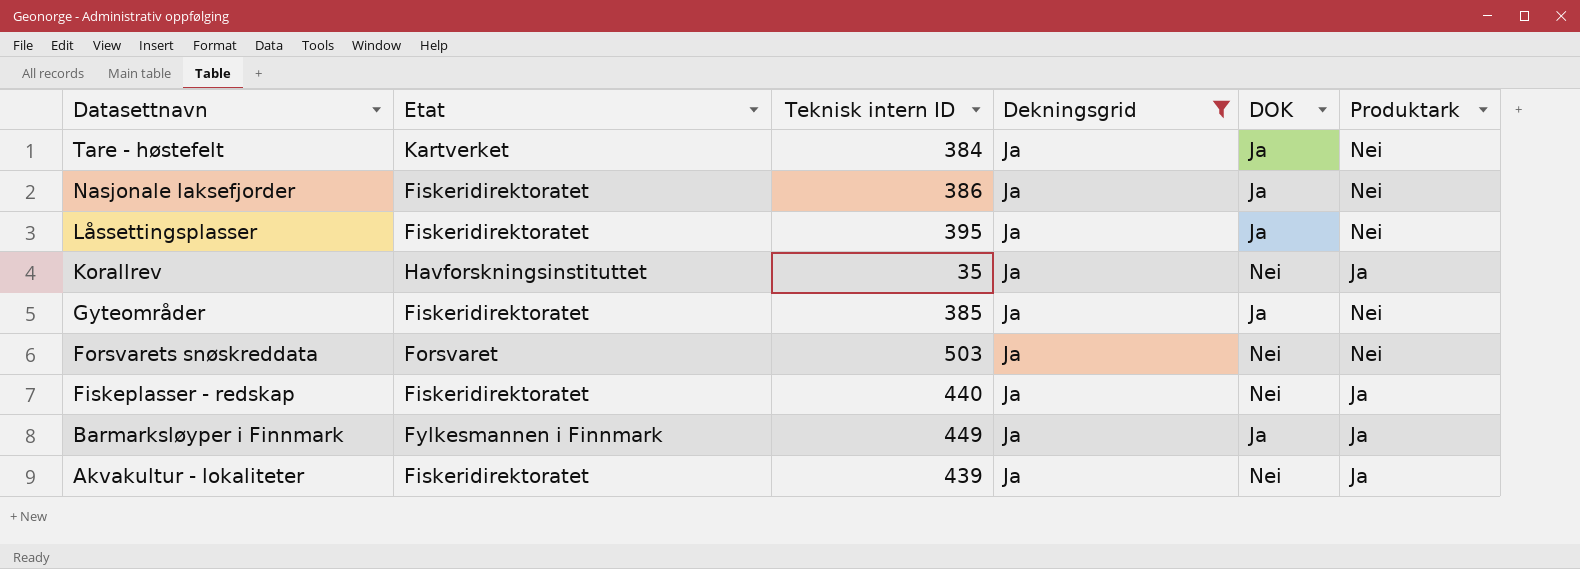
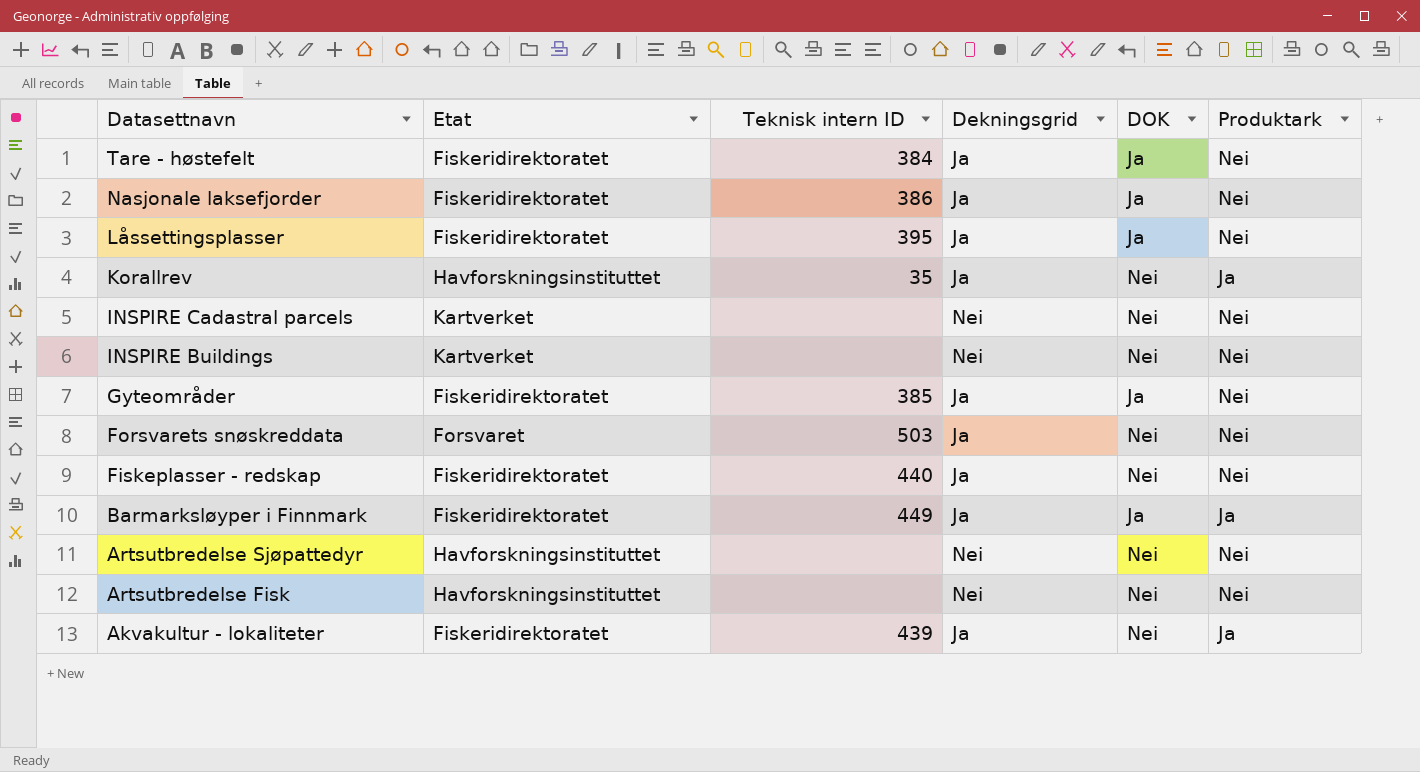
filter: Dekningsgrid = Ja -> none
Tare - høstefelt | Etat: Kartverket -> Fiskeridirektoratet
Fiskeplasser - redskap | Produktark: Ja -> Nei
Barmarksløyper i Finnmark | Etat: Fylkesmannen i Finnmark -> Fiskeridirektoratet

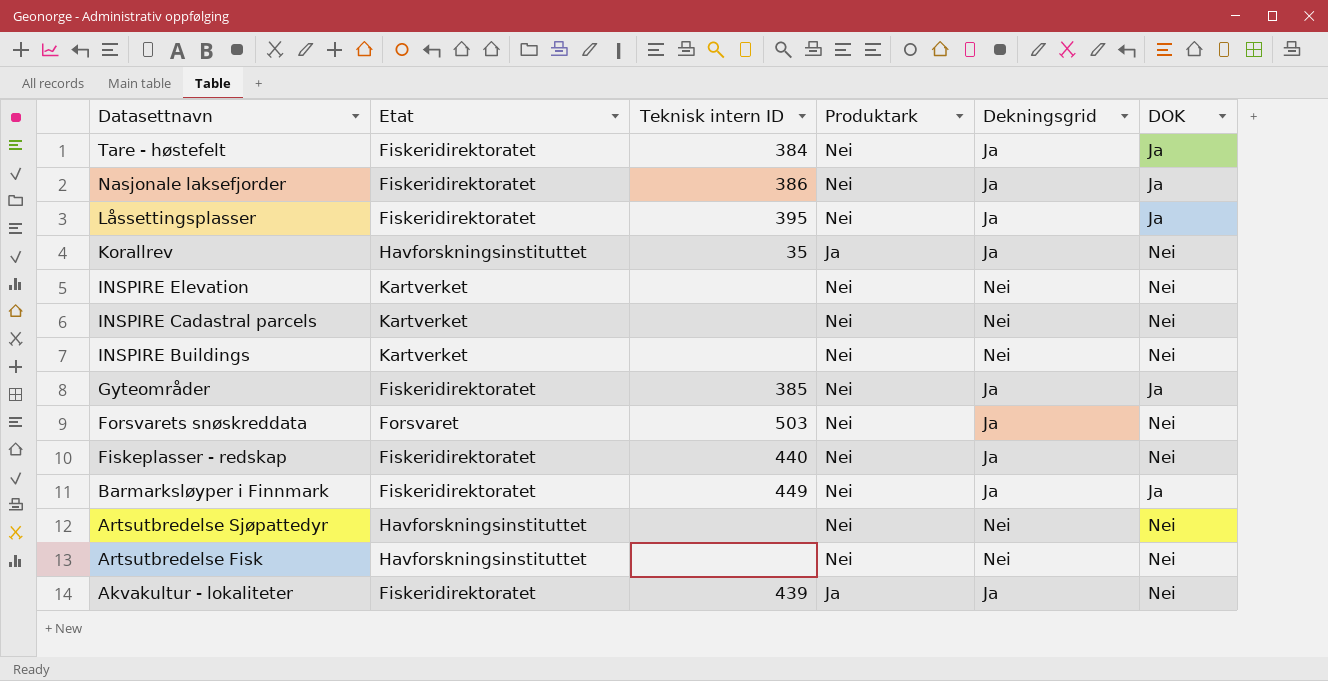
column Produktark | position: 6 -> 4
row INSPIRE Elevation: none -> Kartverket | none | Nei | Nei | Nei
Barmarksløyper i Finnmark | Produktark: Ja -> Nei

